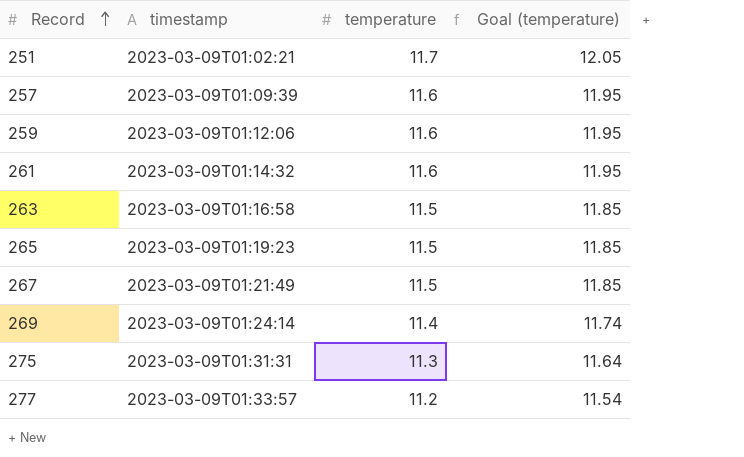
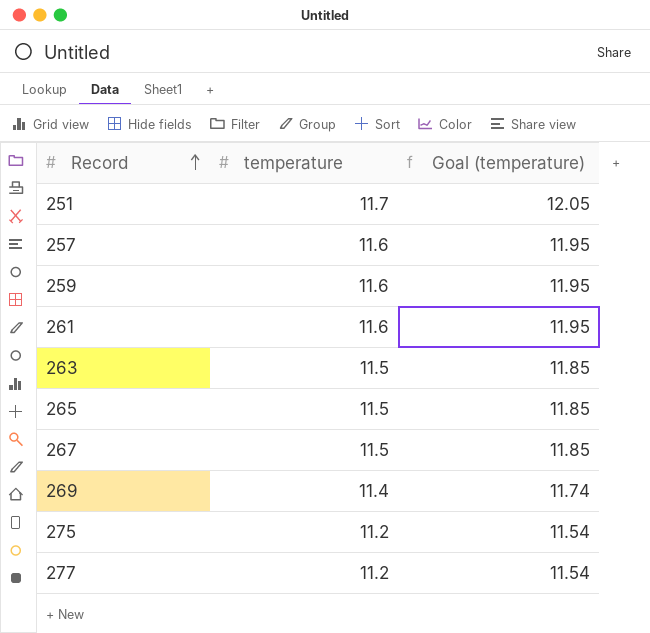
column timestamp | position: 2 -> none
275 | temperature: 11.3 -> 11.2
275 | Goal (temperature): 11.64 -> 11.54

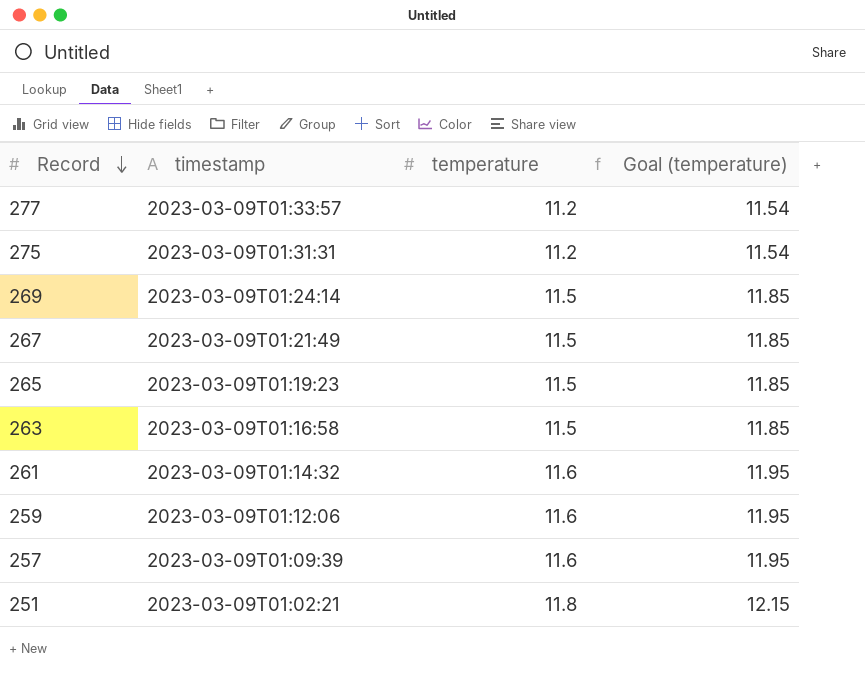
row order: Record ascending -> Record descending
column timestamp | position: none -> 2
269 | temperature: 11.4 -> 11.5
269 | Goal (temperature): 11.74 -> 11.85
251 | temperature: 11.7 -> 11.8
251 | Goal (temperature): 12.05 -> 12.15

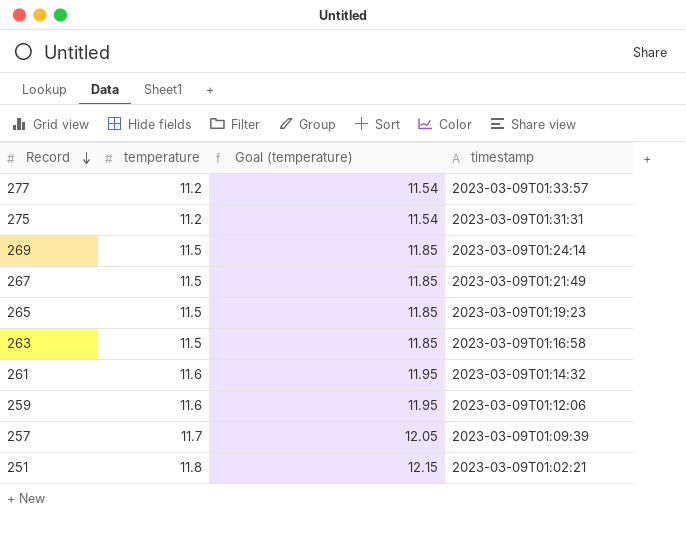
column timestamp | position: 2 -> 4
257 | temperature: 11.6 -> 11.7
257 | Goal (temperature): 11.95 -> 12.05

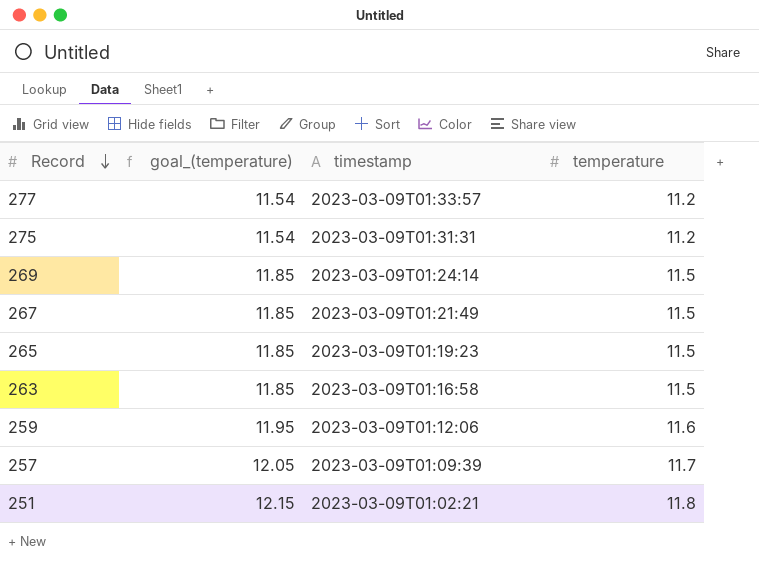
column name: Goal (temperature) -> goal_(temperature)
column temperature | position: 2 -> 4
row 261: 11.6 | 11.95 | 2023-03-09T01:14:32 -> none

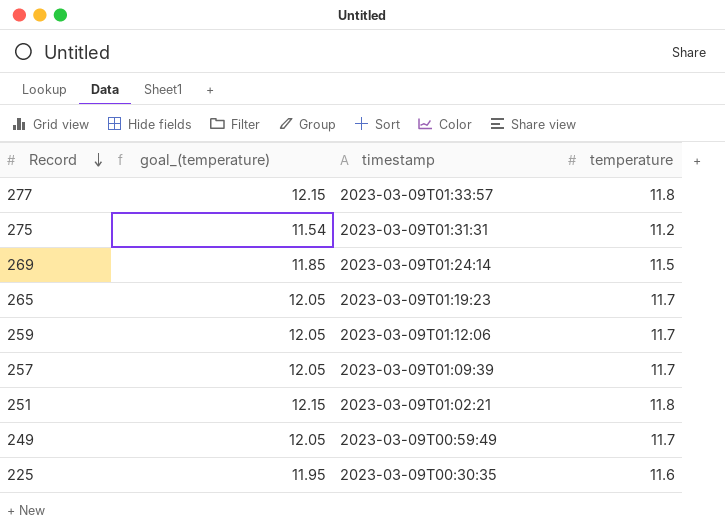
row 267: 11.85 | 2023-03-09T01:21:49 | 11.5 -> none
row 263: 11.85 | 2023-03-09T01:16:58 | 11.5 -> none
277 | goal_(temperature): 11.54 -> 12.15
277 | temperature: 11.2 -> 11.8
265 | goal_(temperature): 11.85 -> 12.05
265 | temperature: 11.5 -> 11.7
259 | goal_(temperature): 11.95 -> 12.05
259 | temperature: 11.6 -> 11.7
row 249: none -> 12.05 | 2023-03-09T00:59:49 | 11.7
row 225: none -> 11.95 | 2023-03-09T00:30:35 | 11.6

